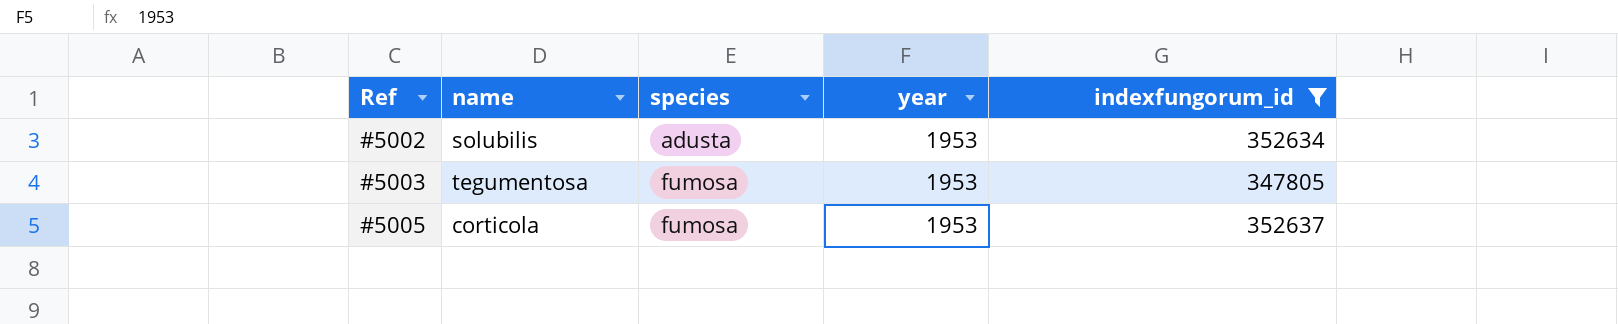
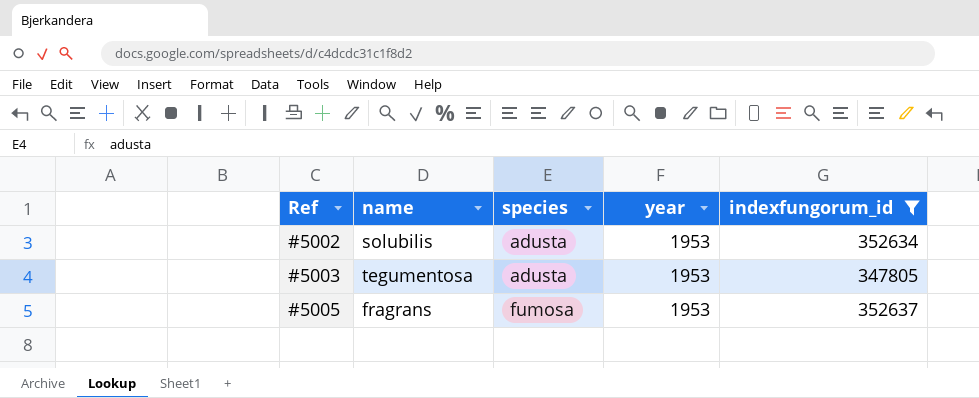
#5003 | species: fumosa -> adusta
#5005 | name: corticola -> fragrans

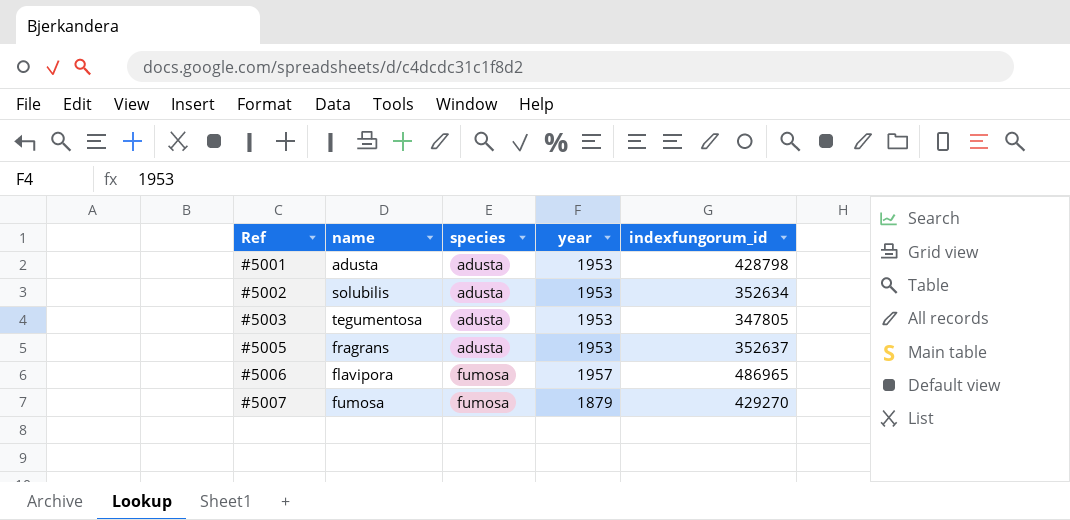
filter: indexfungorum_id <= 352637 -> none
#5005 | species: fumosa -> adusta

